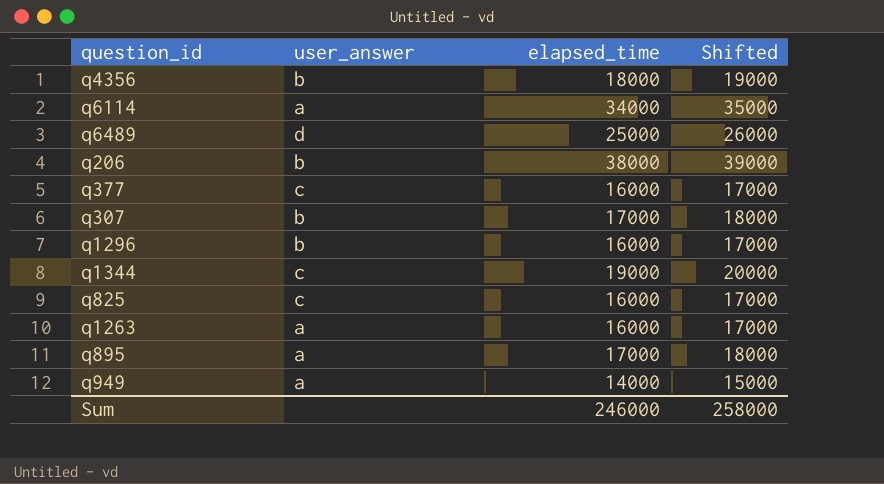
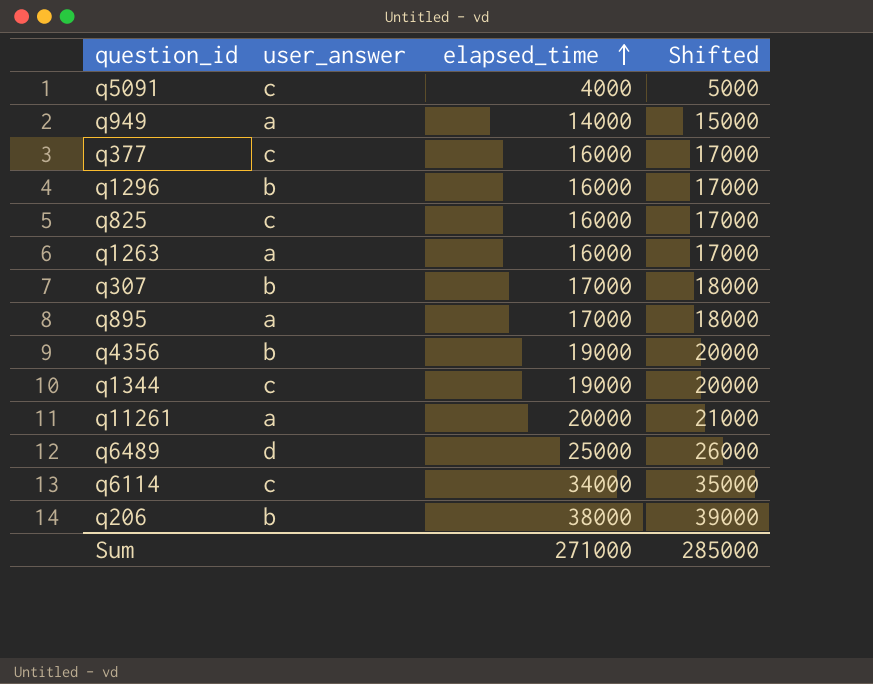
row order: none -> elapsed_time ascending
row q5091: none -> c | 4000 | 5000
q4356 | elapsed_time: 18000 -> 19000
q4356 | Shifted: 19000 -> 20000
row q11261: none -> a | 20000 | 21000
q6114 | user_answer: a -> c
Sum | elapsed_time: 246000 -> 271000
Sum | Shifted: 258000 -> 285000

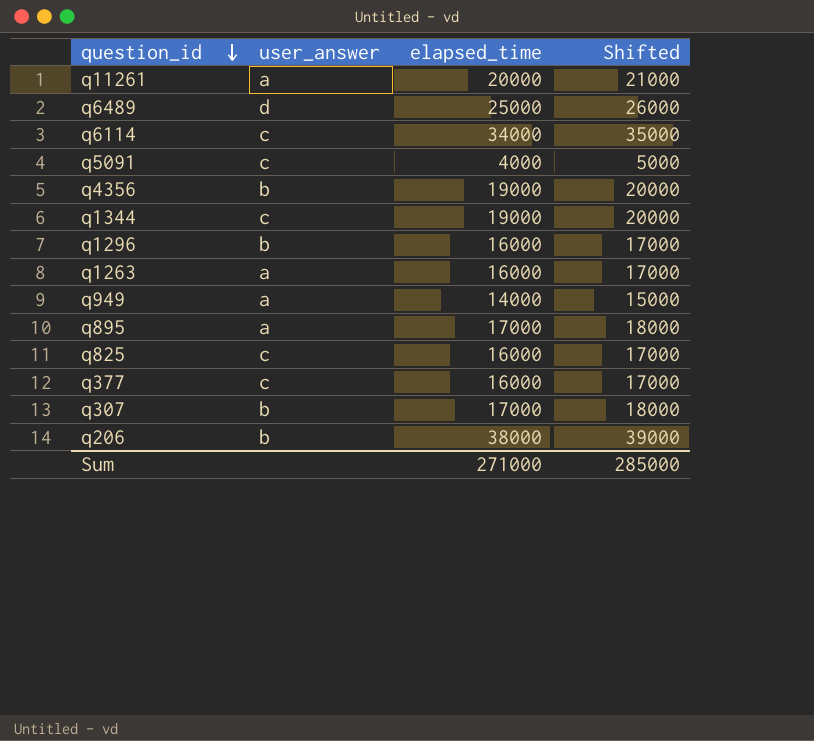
row order: elapsed_time ascending -> question_id descending

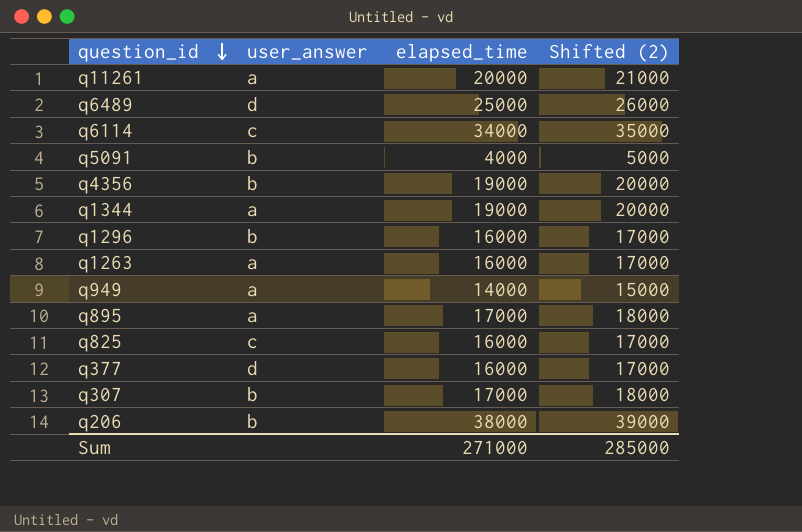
column name: Shifted -> Shifted (2)
q5091 | user_answer: c -> b
q1344 | user_answer: c -> a
q377 | user_answer: c -> d

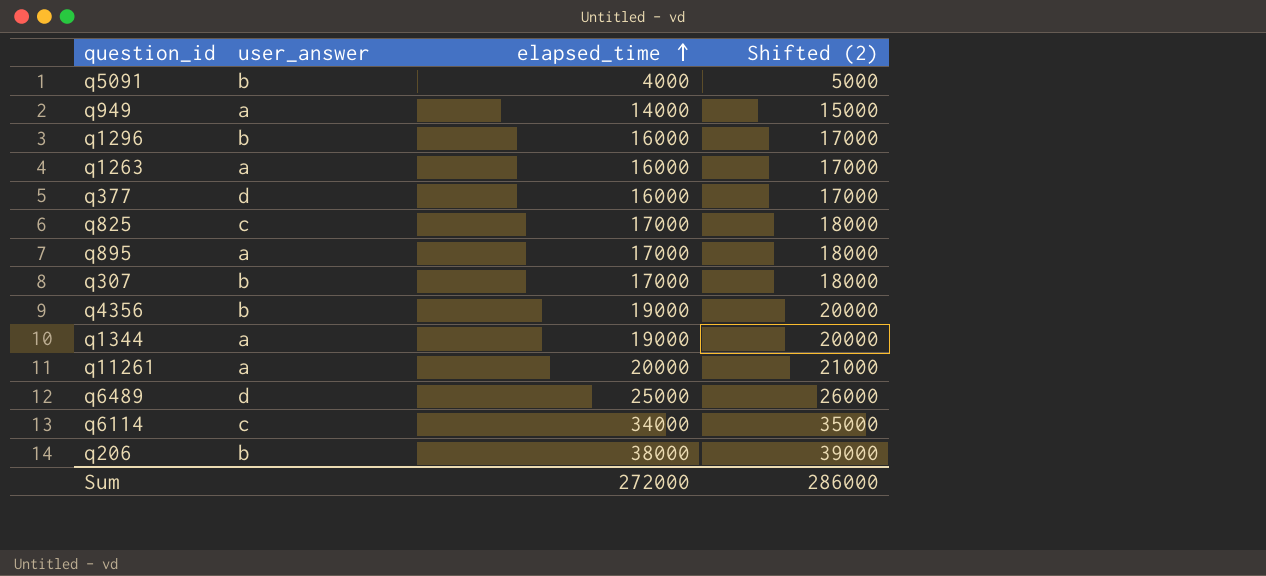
row order: question_id descending -> elapsed_time ascending
q825 | elapsed_time: 16000 -> 17000
q825 | Shifted (2): 17000 -> 18000
Sum | elapsed_time: 271000 -> 272000
Sum | Shifted (2): 285000 -> 286000

